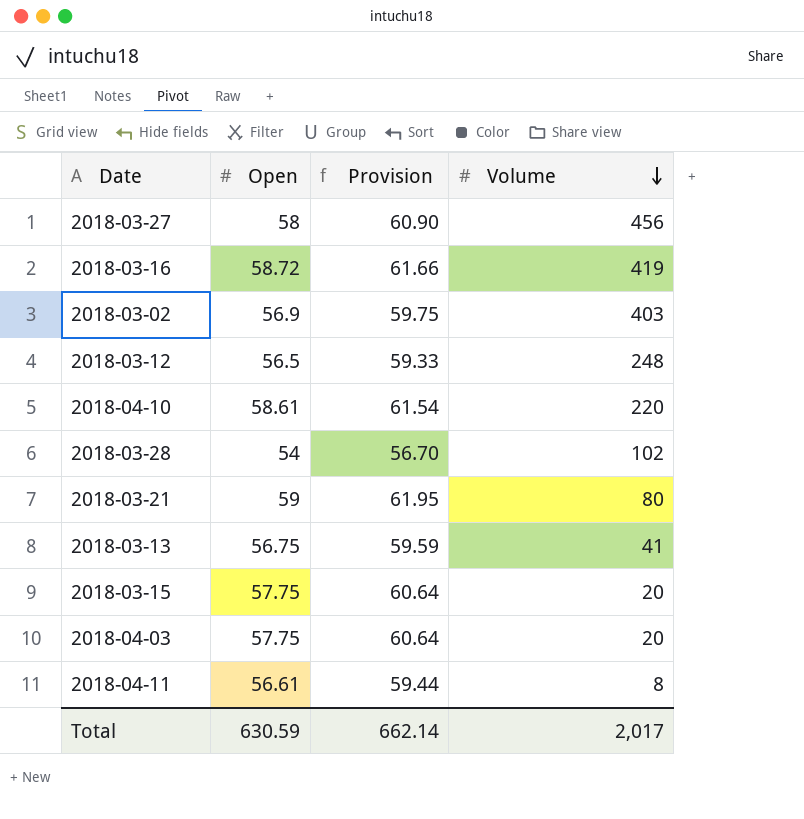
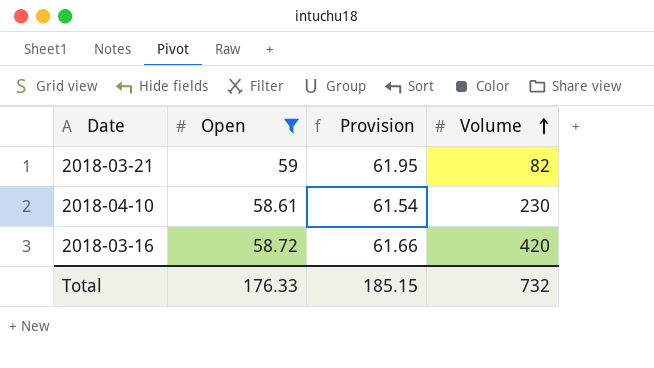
filter: none -> Open >= 58.61
row order: Volume descending -> Volume ascending
2018-03-21 | Volume: 80 -> 82
2018-04-10 | Volume: 220 -> 230
2018-03-16 | Volume: 419 -> 420
Total | Open: 630.59 -> 176.33
Total | Provision: 662.14 -> 185.15
Total | Volume: 2,017 -> 732

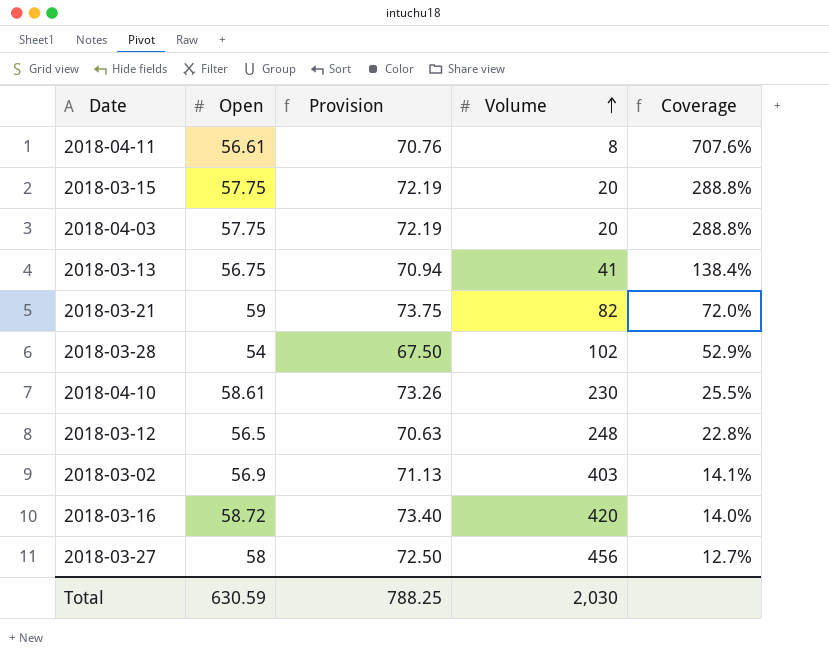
filter: Open >= 58.61 -> none
column Provision | formula: [Open] * 1.05 -> [Open] * 1.25
column Coverage | formula: none -> [Open] / [Volume]
Total | Open: 176.33 -> 630.59
Total | Provision: 185.15 -> 788.25
Total | Volume: 732 -> 2,030

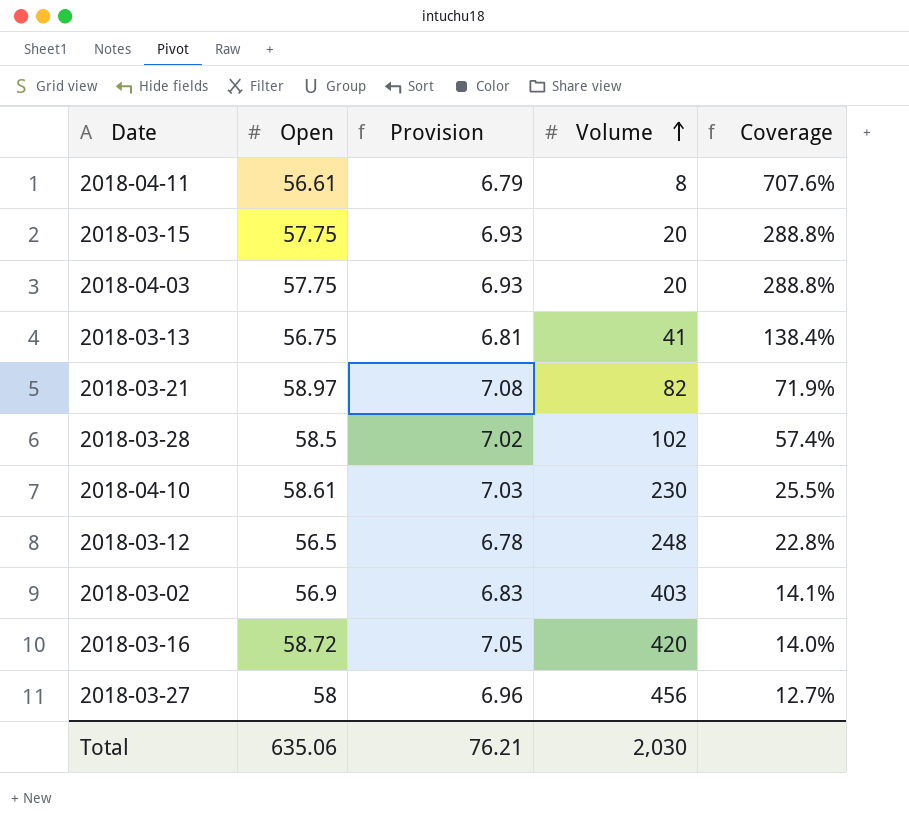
column Provision | formula: [Open] * 1.25 -> [Open] * 0.12
2018-03-21 | Open: 59 -> 58.97
2018-03-21 | Coverage: 72.0% -> 71.9%
2018-03-28 | Open: 54 -> 58.5
2018-03-28 | Coverage: 52.9% -> 57.4%
Total | Open: 630.59 -> 635.06
Total | Provision: 788.25 -> 76.21

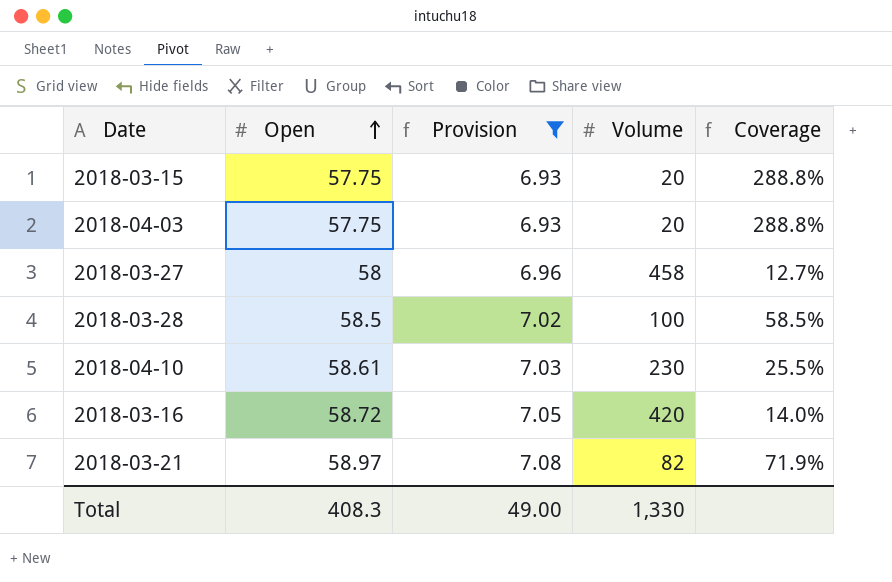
filter: none -> Provision >= 6.93
row order: Volume ascending -> Open ascending
2018-03-27 | Volume: 456 -> 458
2018-03-28 | Volume: 102 -> 100
2018-03-28 | Coverage: 57.4% -> 58.5%
Total | Open: 635.06 -> 408.3
Total | Provision: 76.21 -> 49.00
Total | Volume: 2,030 -> 1,330

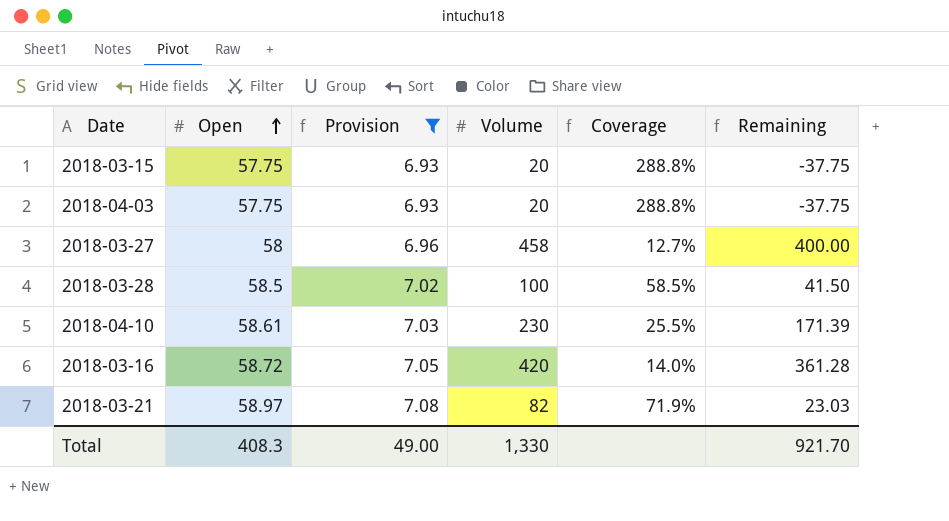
column Remaining | formula: none -> [Volume] - [Open]

